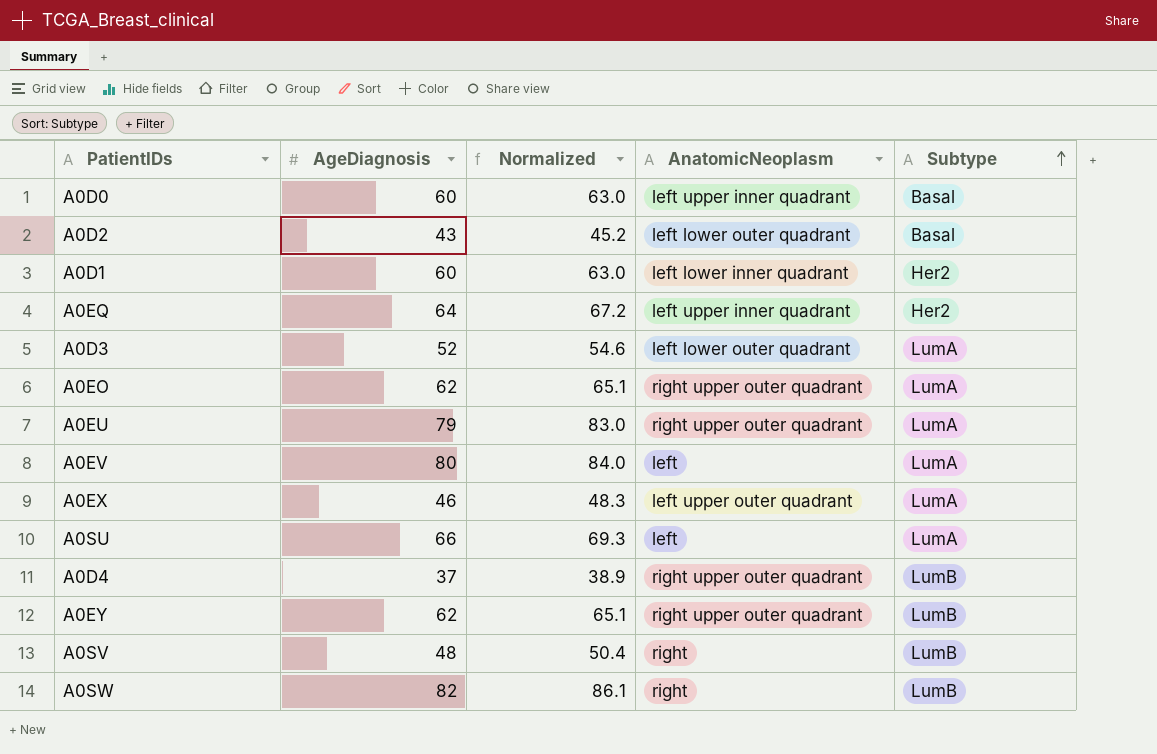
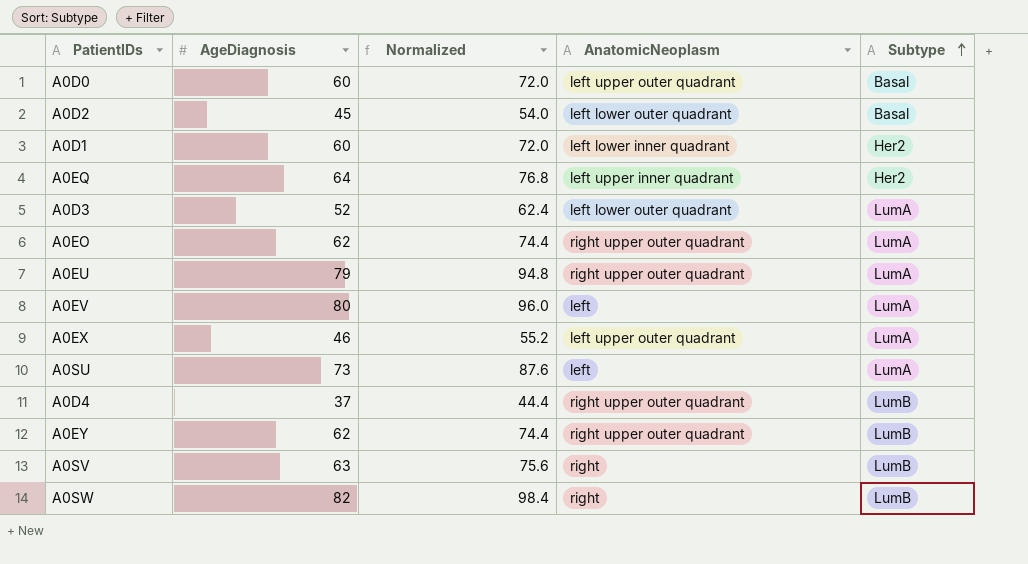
column Normalized | formula: [AgeDiagnosis] * 1.05 -> [AgeDiagnosis] * 1.2
A0D0 | AnatomicNeoplasm: left upper inner quadrant -> left upper outer quadrant
A0D2 | AgeDiagnosis: 43 -> 45
A0SU | AgeDiagnosis: 66 -> 73
A0SV | AgeDiagnosis: 48 -> 63

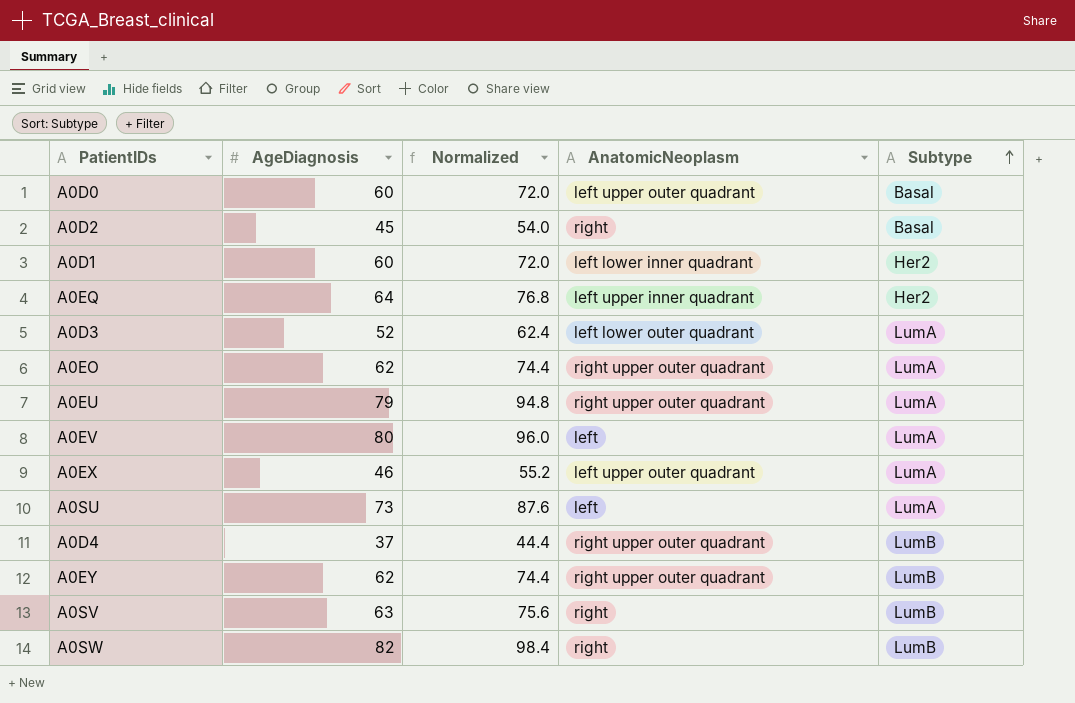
A0D2 | AnatomicNeoplasm: left lower outer quadrant -> right

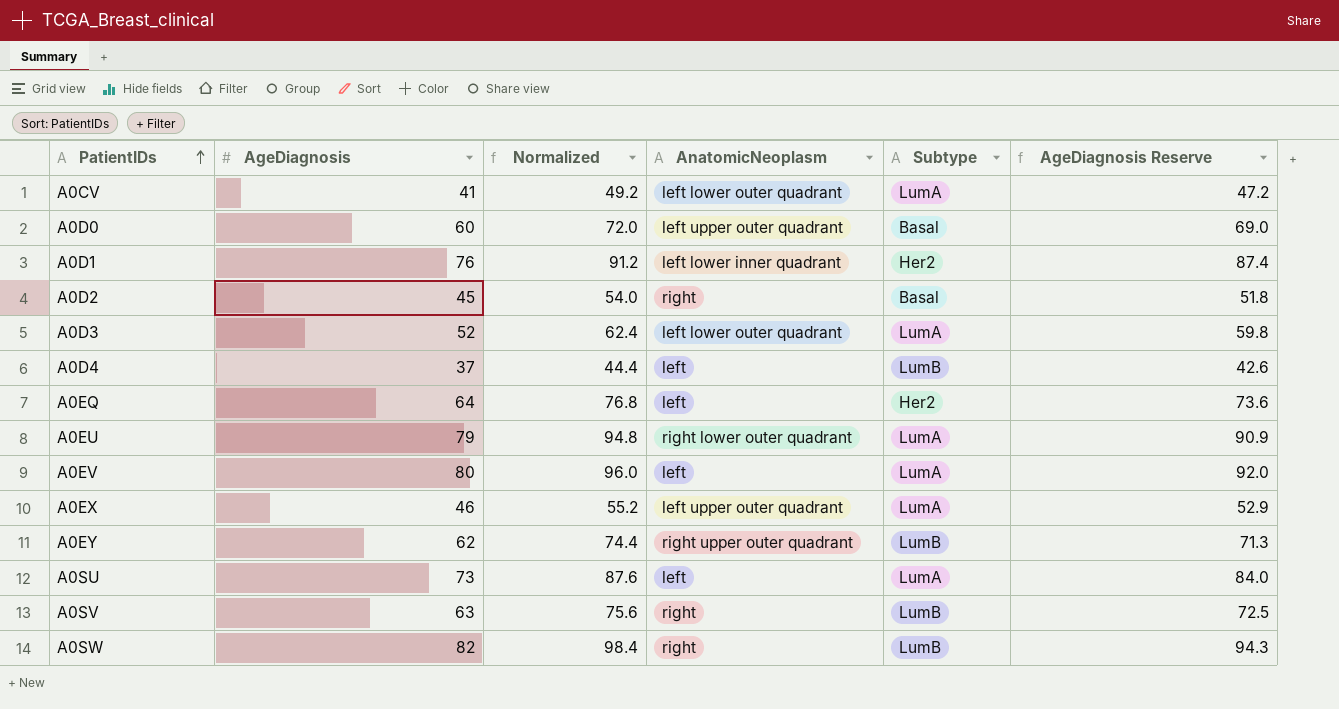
row order: Subtype ascending -> PatientIDs ascending
column AgeDiagnosis Reserve | formula: none -> [AgeDiagnosis] * 1.15
row A0EO: 62 | 74.4 | right upper outer quadrant | LumA -> none
row A0CV: none -> 41 | 49.2 | left lower outer quadrant | LumA | 47.2
A0D1 | AgeDiagnosis: 60 -> 76
A0D1 | Normalized: 72.0 -> 91.2
A0D4 | AnatomicNeoplasm: right upper outer quadrant -> left
A0EQ | AnatomicNeoplasm: left upper inner quadrant -> left
A0EU | AnatomicNeoplasm: right upper outer quadrant -> right lower outer quadrant

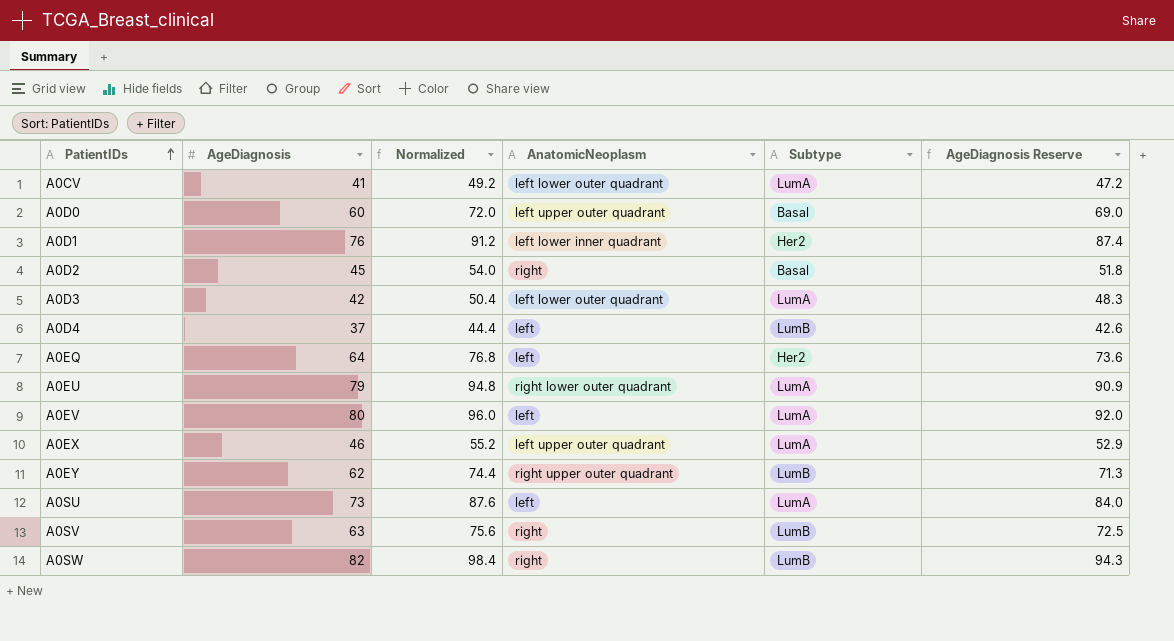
A0D3 | AgeDiagnosis: 52 -> 42
A0D3 | Normalized: 62.4 -> 50.4
A0D3 | AgeDiagnosis Reserve: 59.8 -> 48.3

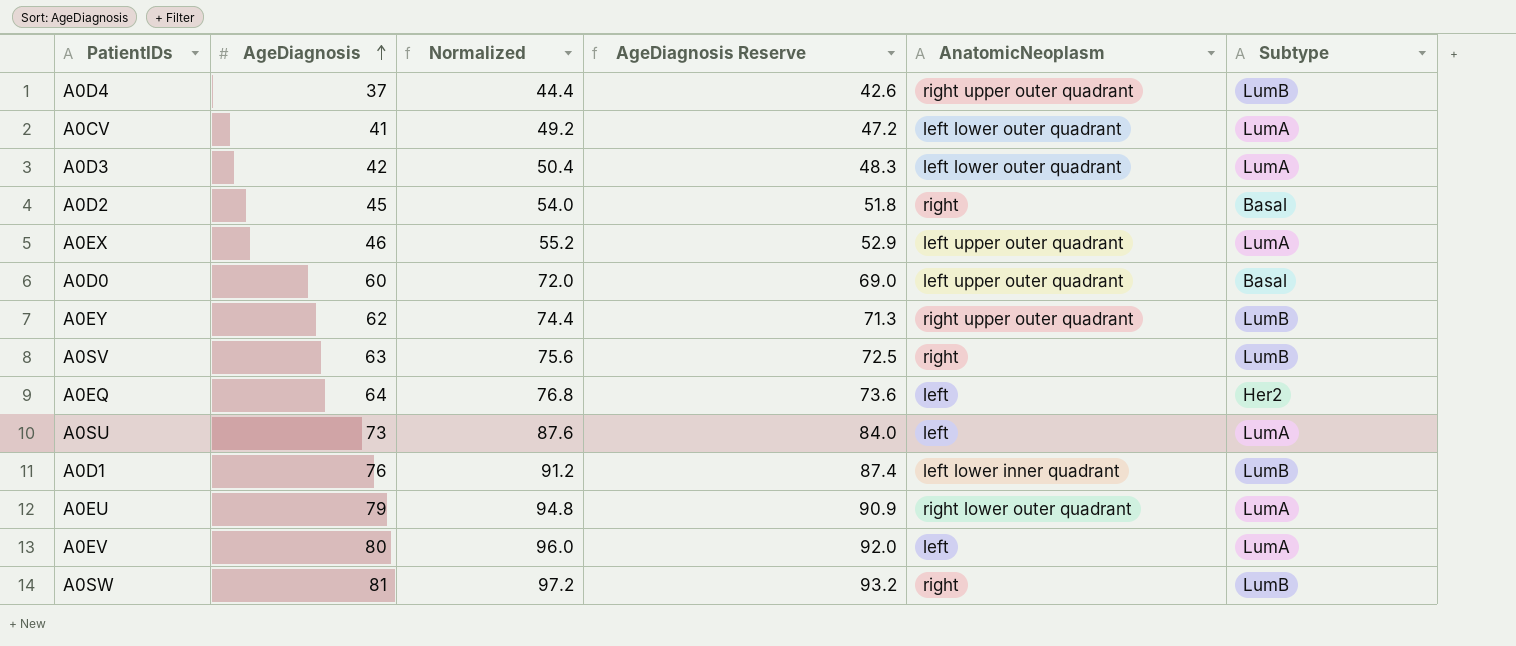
row order: PatientIDs ascending -> AgeDiagnosis ascending
column AgeDiagnosis Reserve | position: 6 -> 4
A0D4 | AnatomicNeoplasm: left -> right upper outer quadrant
A0D1 | Subtype: Her2 -> LumB
A0SW | AgeDiagnosis: 82 -> 81
A0SW | Normalized: 98.4 -> 97.2
A0SW | AgeDiagnosis Reserve: 94.3 -> 93.2

